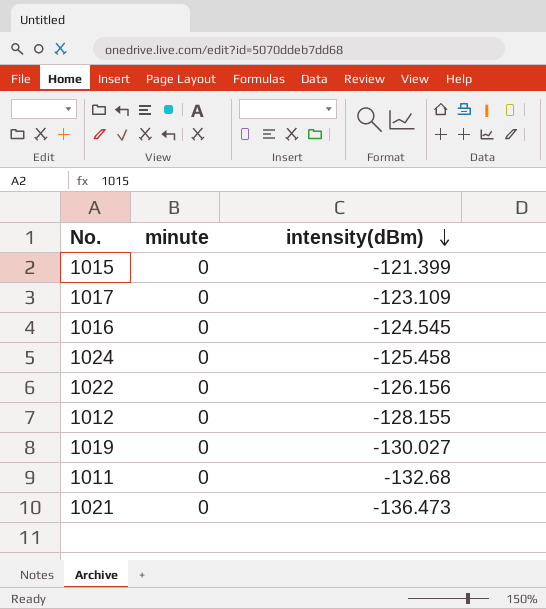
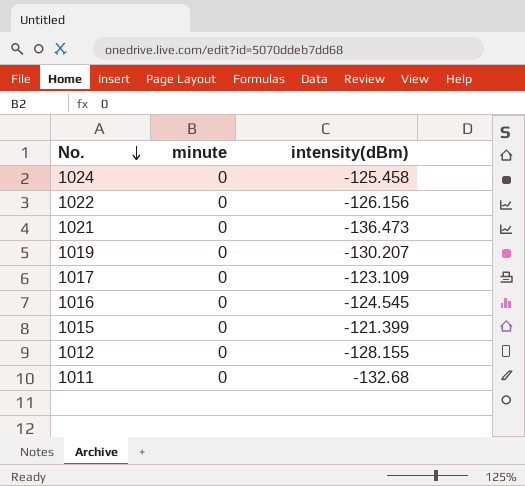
row order: intensity(dBm) descending -> No. descending
1019 | intensity(dBm): -130.027 -> -130.207

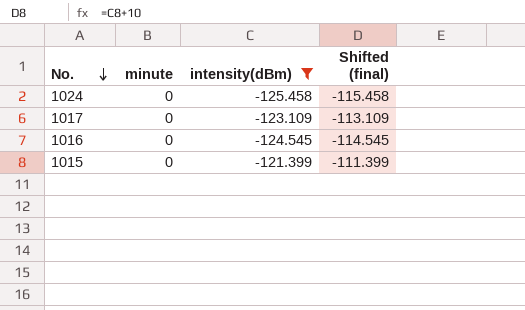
filter: none -> intensity(dBm) >= -125.458
column Shifted (final) | formula: none -> [intensity(dBm)] + 10

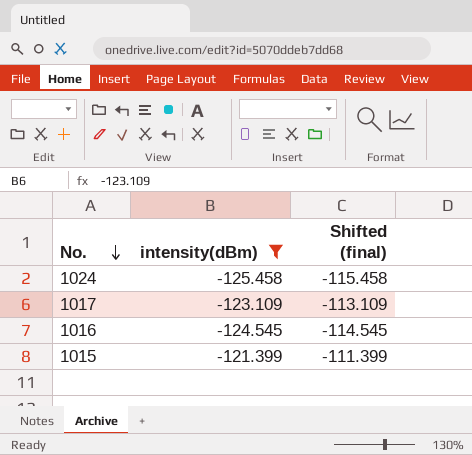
column minute | position: 2 -> none

